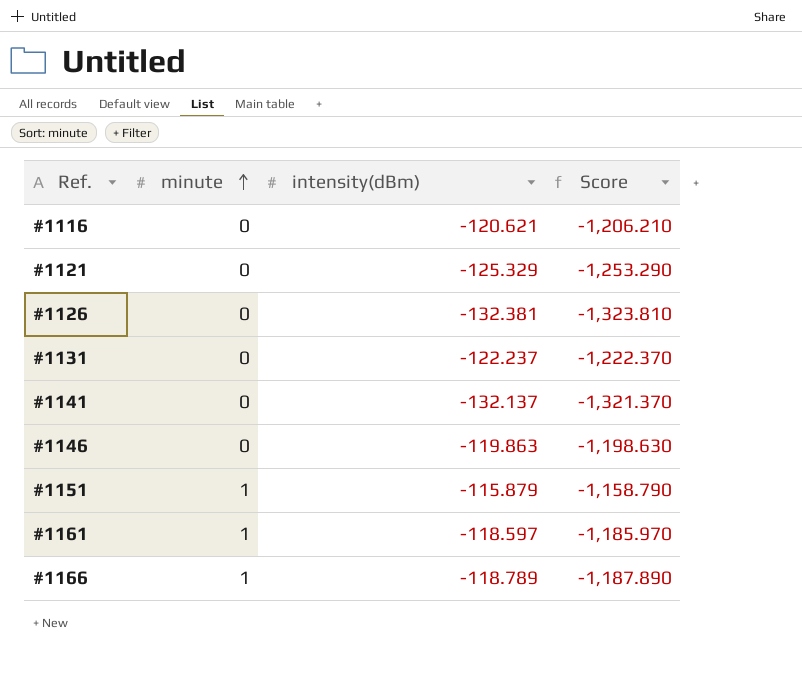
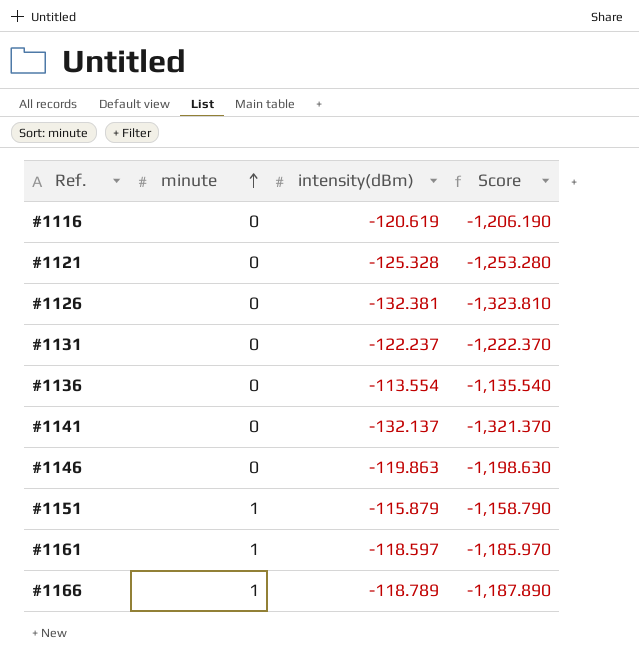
#1116 | intensity(dBm): -120.621 -> -120.619
#1116 | Score: -1,206.210 -> -1,206.190
#1121 | intensity(dBm): -125.329 -> -125.328
#1121 | Score: -1,253.290 -> -1,253.280
row #1136: none -> 0 | -113.554 | -1,135.540

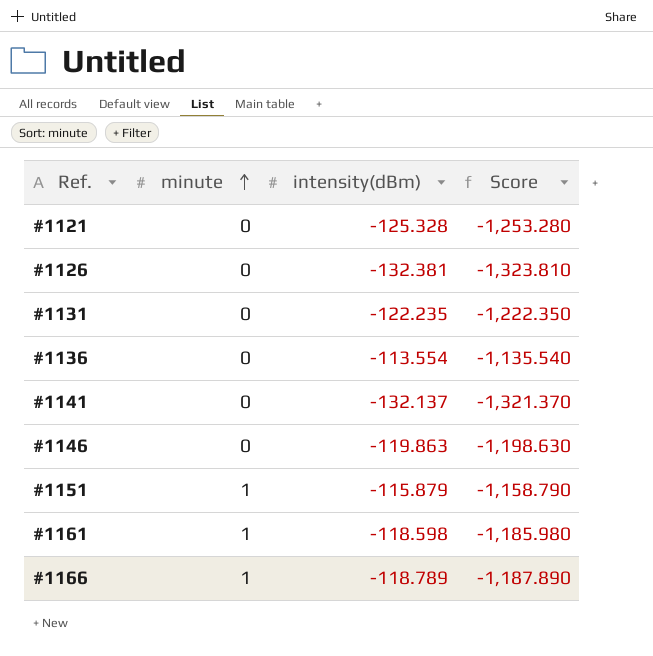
row #1116: 0 | -120.619 | -1,206.190 -> none
#1131 | intensity(dBm): -122.237 -> -122.235
#1131 | Score: -1,222.370 -> -1,222.350
#1161 | intensity(dBm): -118.597 -> -118.598
#1161 | Score: -1,185.970 -> -1,185.980

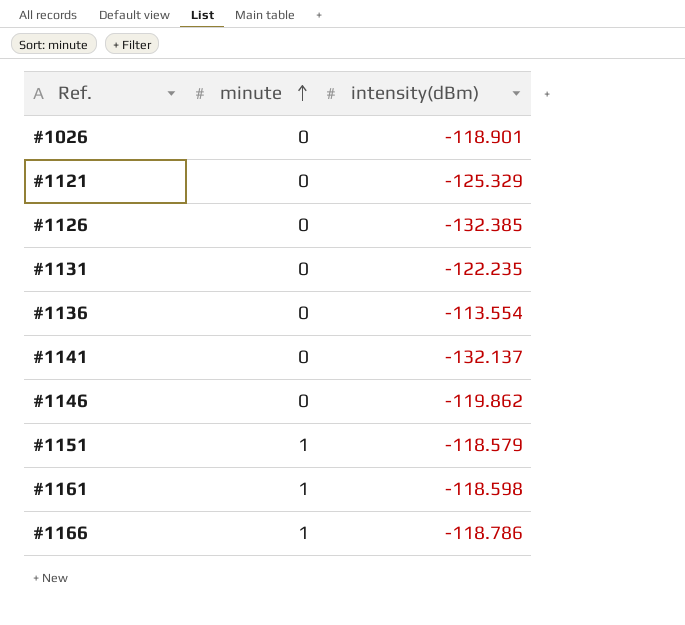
column Score | formula: [intensity(dBm)] * 10 -> none
row #1026: none -> 0 | -118.901
#1121 | intensity(dBm): -125.328 -> -125.329
#1126 | intensity(dBm): -132.381 -> -132.385
#1146 | intensity(dBm): -119.863 -> -119.862
#1151 | intensity(dBm): -115.879 -> -118.579
#1166 | intensity(dBm): -118.789 -> -118.786

